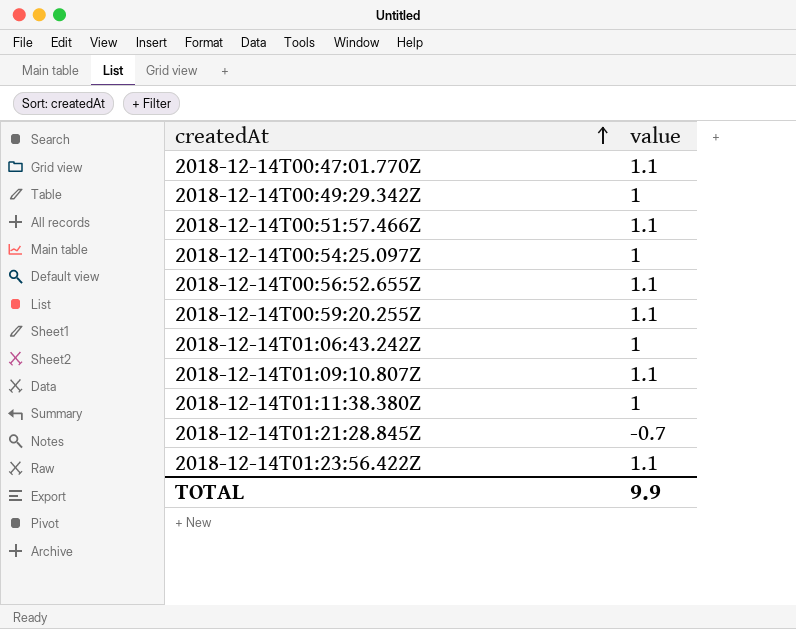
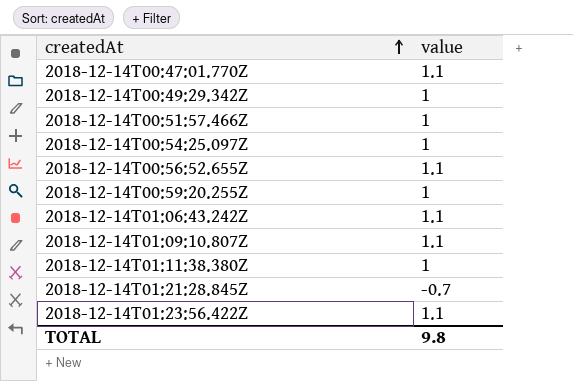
2018-12-14T00:51:57.466Z | value: 1.1 -> 1
2018-12-14T00:59:20.255Z | value: 1.1 -> 1
2018-12-14T01:06:43.242Z | value: 1 -> 1.1
TOTAL | value: 9.9 -> 9.8

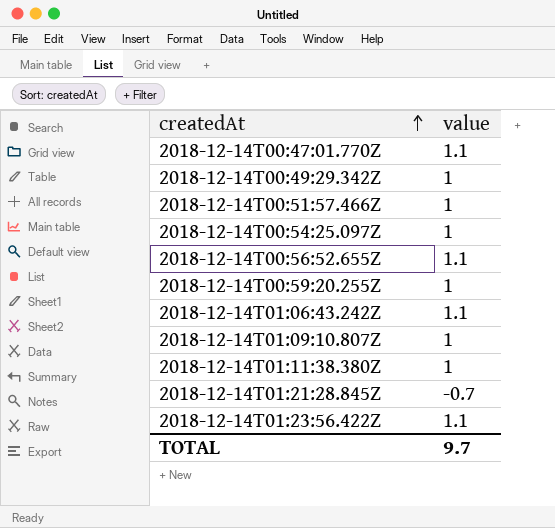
2018-12-14T01:09:10.807Z | value: 1.1 -> 1
TOTAL | value: 9.8 -> 9.7

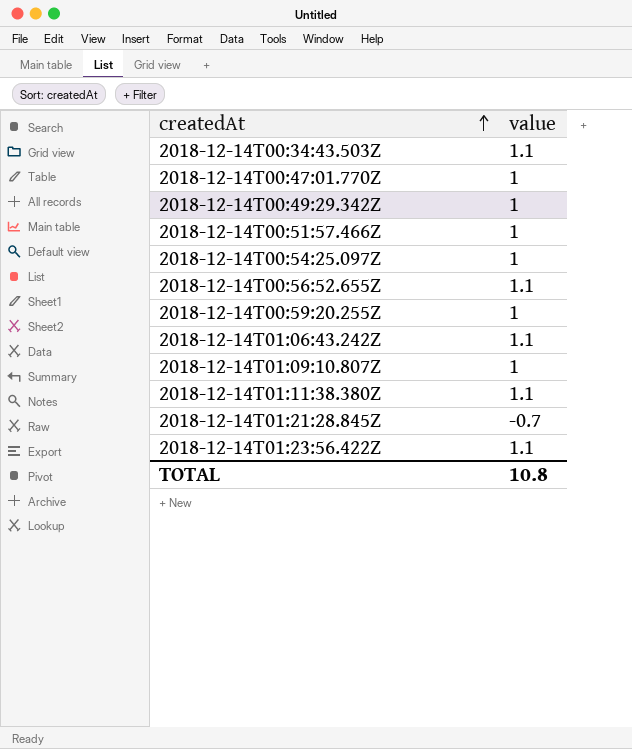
row 2018-12-14T00:34:43.503Z: none -> 1.1
2018-12-14T00:47:01.770Z | value: 1.1 -> 1
2018-12-14T01:11:38.380Z | value: 1 -> 1.1
TOTAL | value: 9.7 -> 10.8

